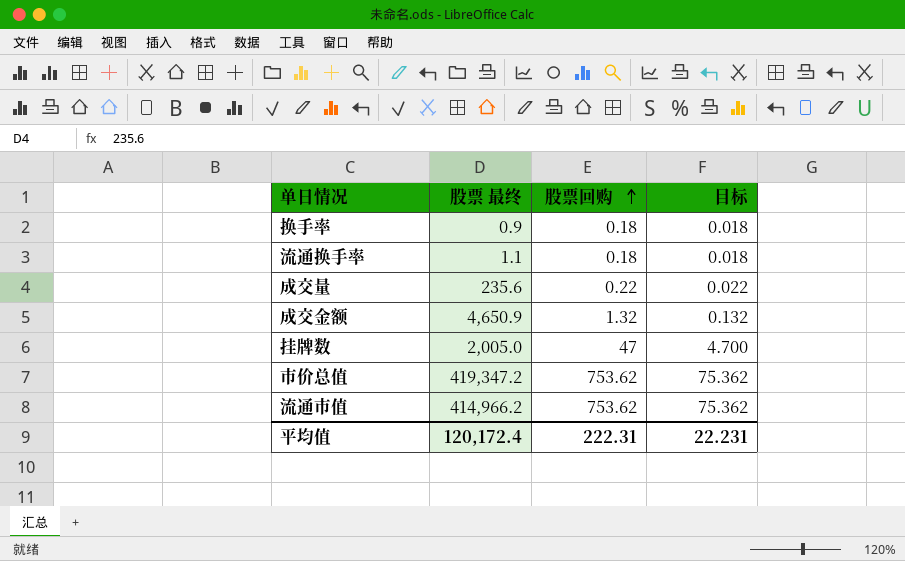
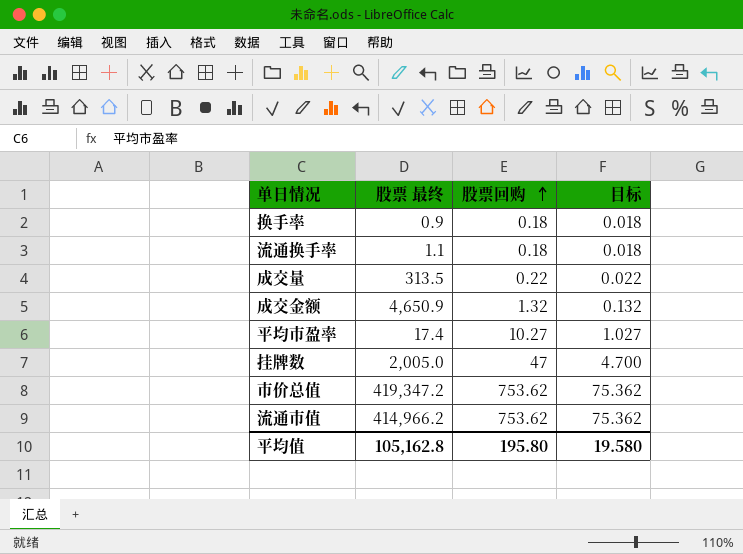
成交量 | 股票 最终: 235.6 -> 313.5
row 平均市盈率: none -> 17.4 | 10.27 | 1.027
平均值 | 股票 最终: 120,172.4 -> 105,162.8
平均值 | 股票回购: 222.31 -> 195.80
平均值 | 目标: 22.231 -> 19.580

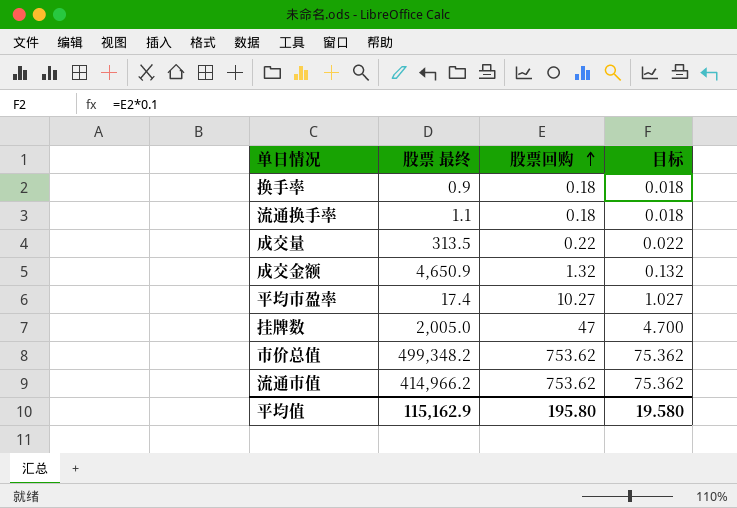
市价总值 | 股票 最终: 419,347.2 -> 499,348.2
平均值 | 股票 最终: 105,162.8 -> 115,162.9

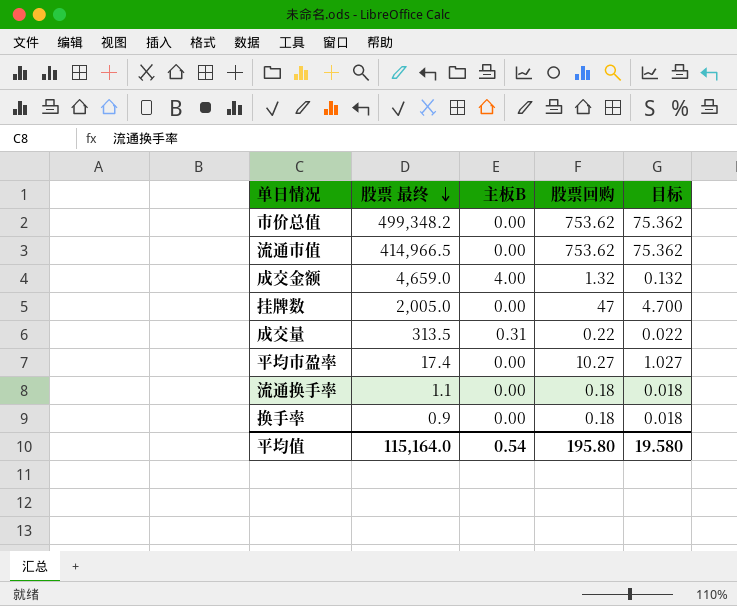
row order: 股票回购 ascending -> 股票 最终 descending
column 主板B | position: none -> 3
流通市值 | 股票 最终: 414,966.2 -> 414,966.5
成交金额 | 股票 最终: 4,650.9 -> 4,659.0
平均值 | 股票 最终: 115,162.9 -> 115,164.0

